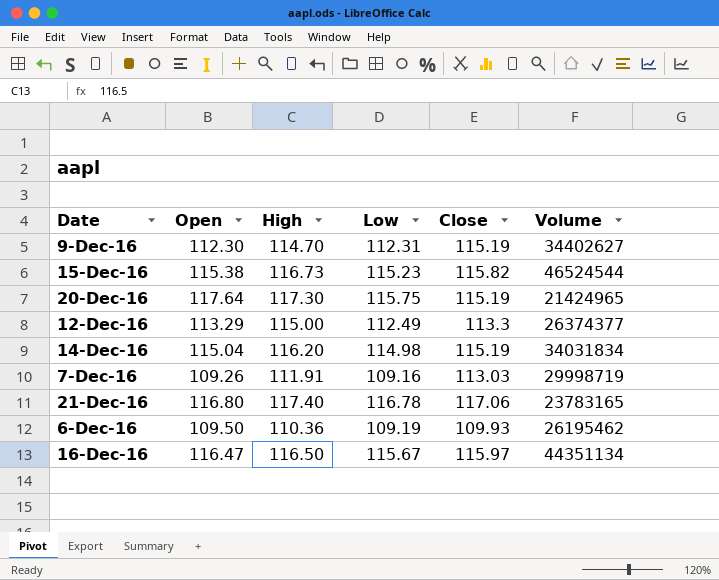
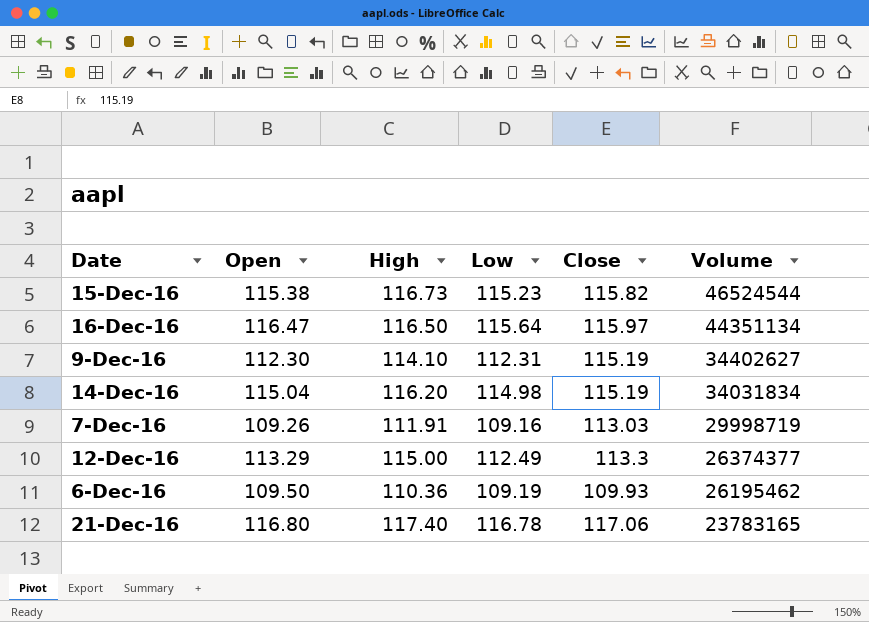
row order: none -> Volume descending
row 20-Dec-16: 117.64 | 117.30 | 115.75 | 115.19 | 21424965 -> none
16-Dec-16 | Low: 115.67 -> 115.64
9-Dec-16 | High: 114.70 -> 114.10

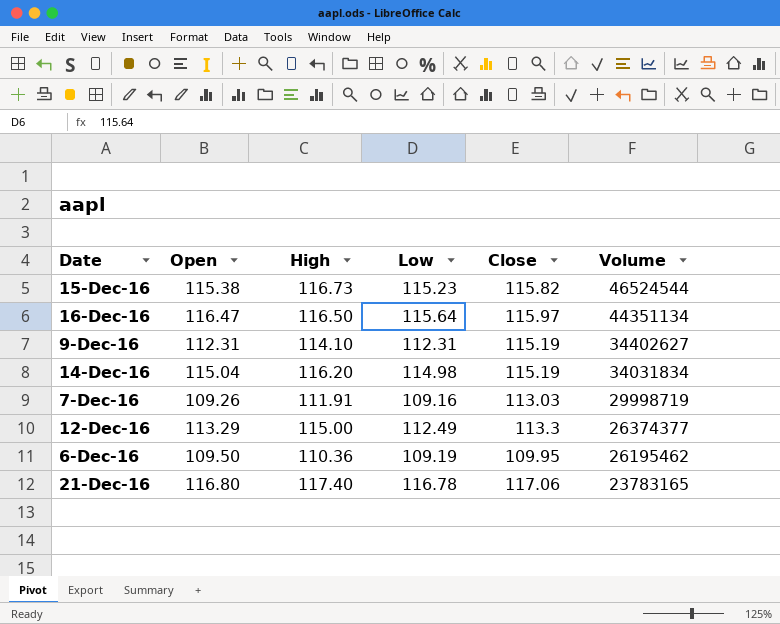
9-Dec-16 | Open: 112.30 -> 112.31
6-Dec-16 | Close: 109.93 -> 109.95

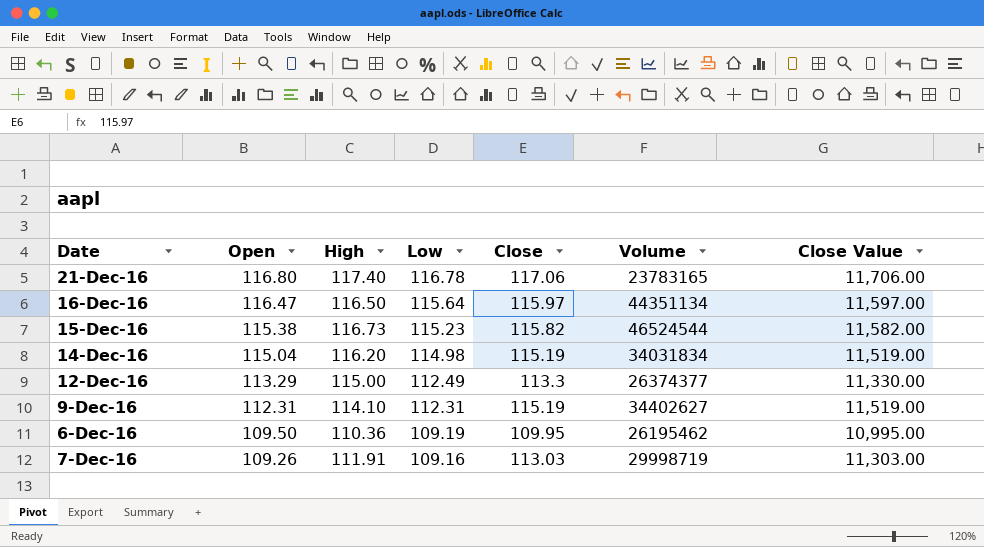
row order: Volume descending -> Open descending
column Close Value | formula: none -> [Close] * 100

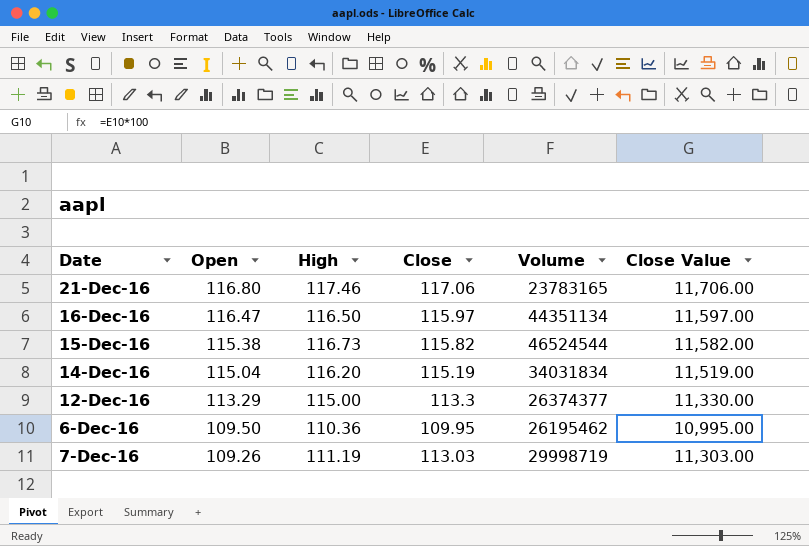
column Low | position: 4 -> none
row 9-Dec-16: 112.31 | 114.10 | 112.31 | 115.19 | 34402627 | 11,519.00 -> none
21-Dec-16 | High: 117.40 -> 117.46
7-Dec-16 | High: 111.91 -> 111.19

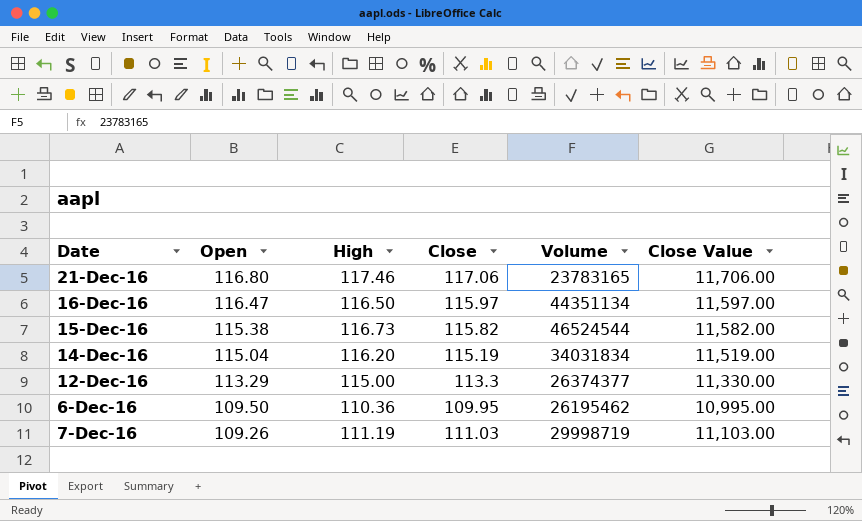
7-Dec-16 | Close: 113.03 -> 111.03
7-Dec-16 | Close Value: 11,303.00 -> 11,103.00

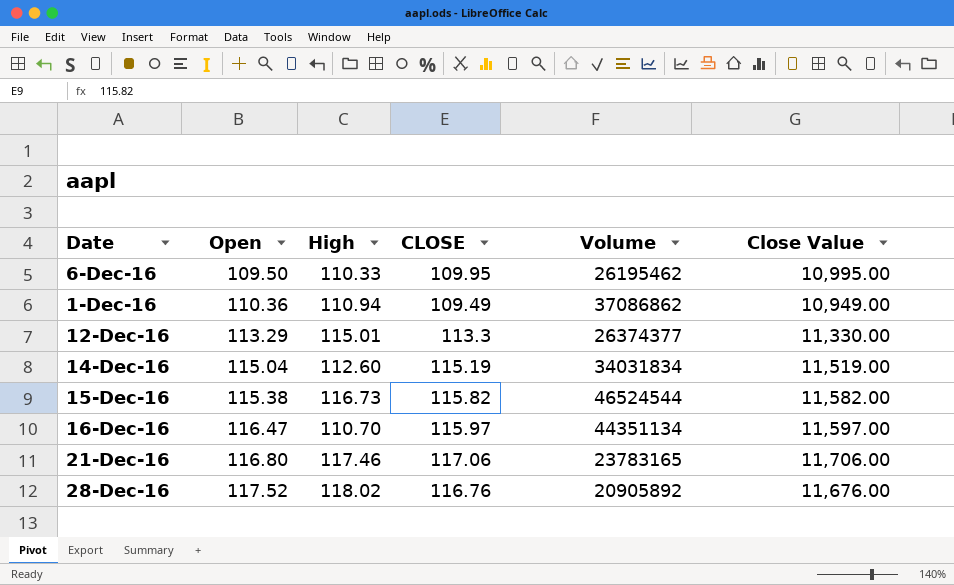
row order: Open descending -> Open ascending
column name: Close -> CLOSE
row 7-Dec-16: 109.26 | 111.19 | 111.03 | 29998719 | 11,103.00 -> none
6-Dec-16 | High: 110.36 -> 110.33
row 1-Dec-16: none -> 110.36 | 110.94 | 109.49 | 37086862 | 10,949.00
12-Dec-16 | High: 115.00 -> 115.01
14-Dec-16 | High: 116.20 -> 112.60
16-Dec-16 | High: 116.50 -> 110.70
row 28-Dec-16: none -> 117.52 | 118.02 | 116.76 | 20905892 | 11,676.00

